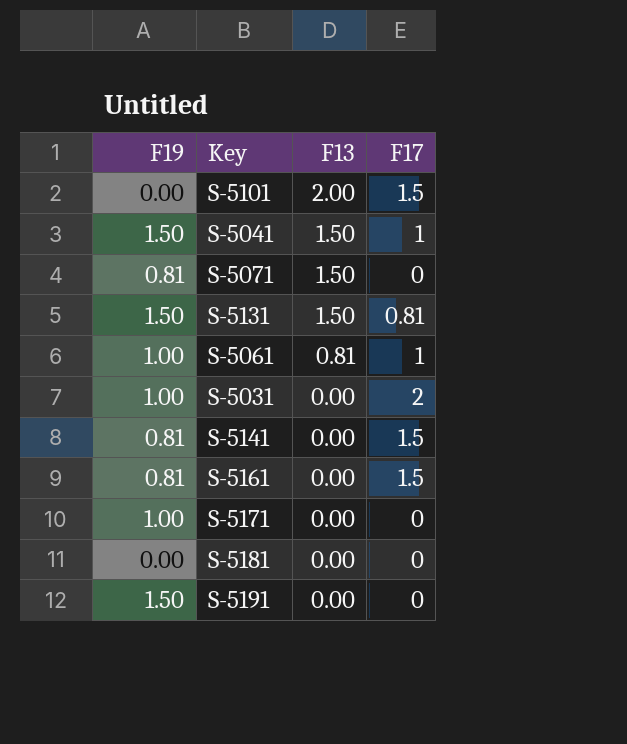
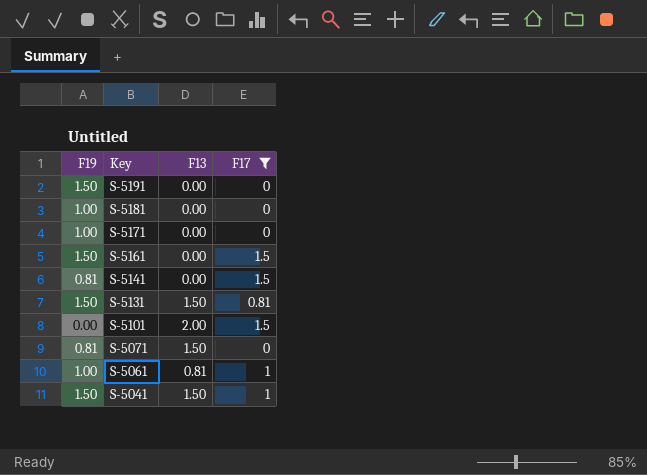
filter: none -> F17 != 2
row order: F13 descending -> Key descending
S-5181 | F19: 0.00 -> 1.00
S-5161 | F19: 0.81 -> 1.50

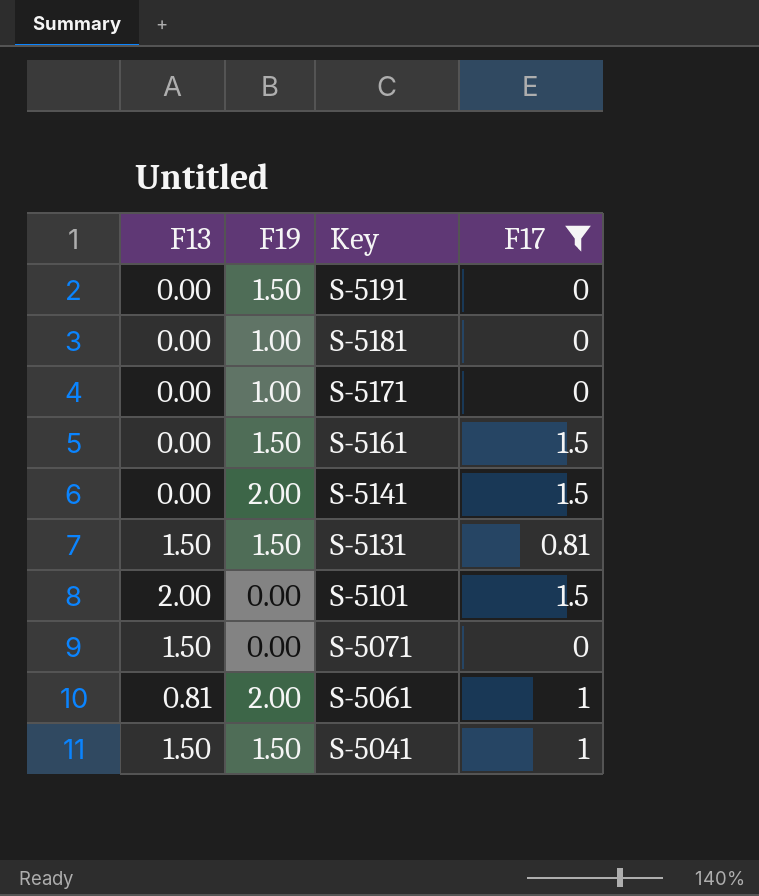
column F13 | position: 3 -> 1
S-5141 | F19: 0.81 -> 2.00
S-5071 | F19: 0.81 -> 0.00
S-5061 | F19: 1.00 -> 2.00

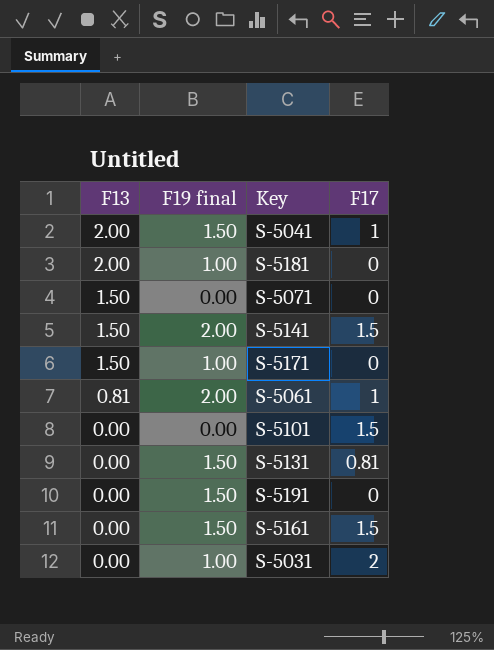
filter: F17 != 2 -> none
row order: Key descending -> F13 descending
column name: F19 -> F19 final
S-5041 | F13: 1.50 -> 2.00
S-5181 | F13: 0.00 -> 2.00
S-5141 | F13: 0.00 -> 1.50
S-5171 | F13: 0.00 -> 1.50
S-5101 | F13: 2.00 -> 0.00
S-5131 | F13: 1.50 -> 0.00

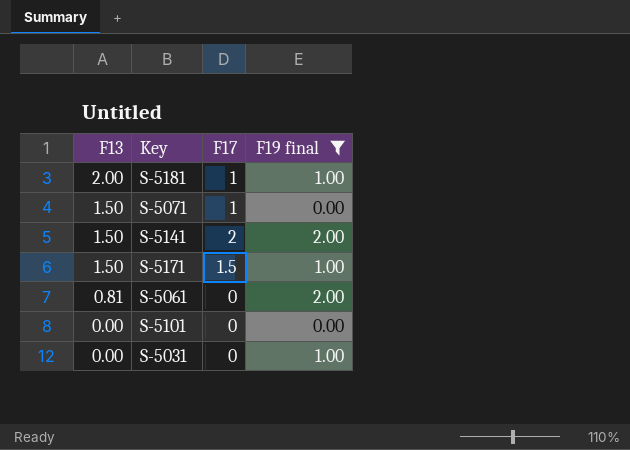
filter: none -> F19 final != 1.50
column F19 final | position: 2 -> 4
S-5181 | F17: 0 -> 1
S-5071 | F17: 0 -> 1
S-5141 | F17: 1.5 -> 2
S-5171 | F17: 0 -> 1.5
S-5061 | F17: 1 -> 0
S-5101 | F17: 1.5 -> 0
S-5031 | F17: 2 -> 0

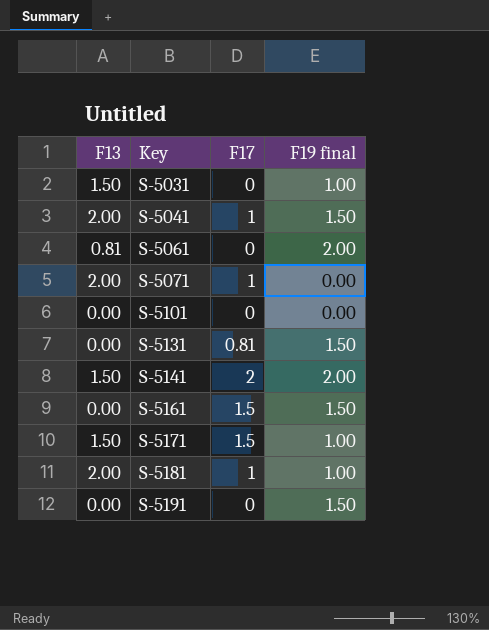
filter: F19 final != 1.50 -> none
row order: F13 descending -> Key ascending
S-5031 | F13: 0.00 -> 1.50
S-5071 | F13: 1.50 -> 2.00

